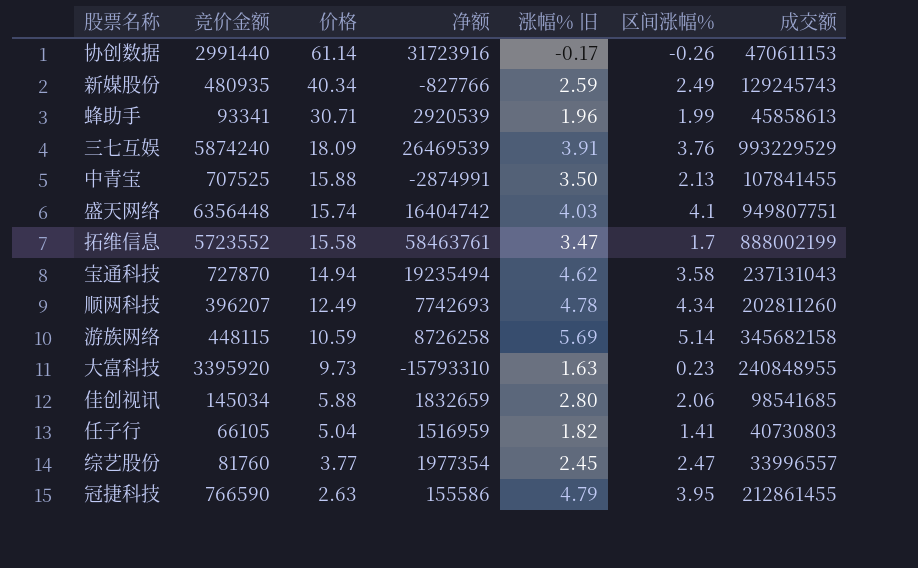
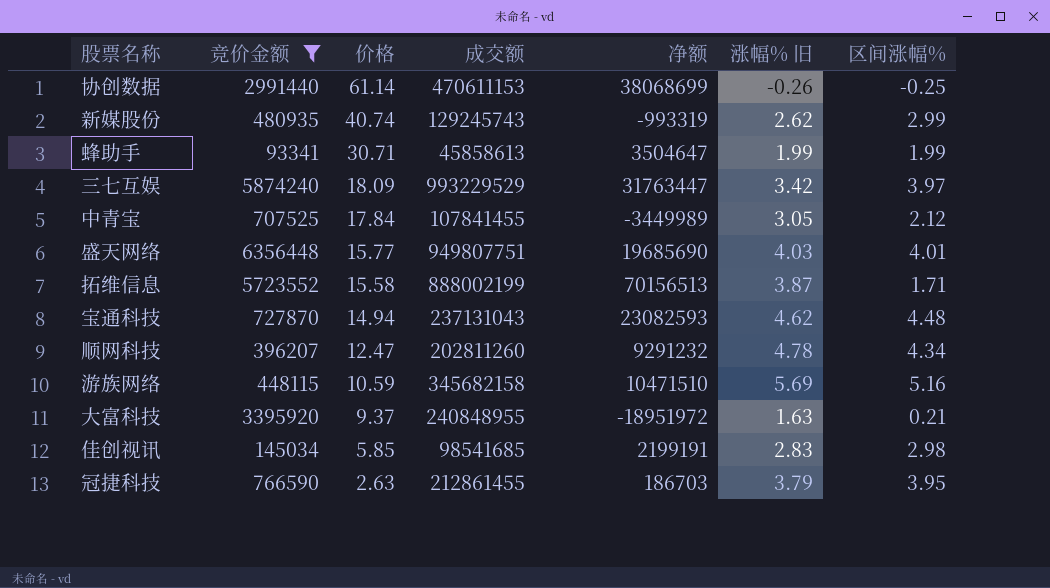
filter: none -> 竞价金额 >= 93341
column 成交额 | position: 7 -> 4
协创数据 | 净额: 31723916 -> 38068699
协创数据 | 涨幅% 旧: -0.17 -> -0.26
协创数据 | 区间涨幅%: -0.26 -> -0.25
新媒股份 | 价格: 40.34 -> 40.74
新媒股份 | 净额: -827766 -> -993319
新媒股份 | 涨幅% 旧: 2.59 -> 2.62
新媒股份 | 区间涨幅%: 2.49 -> 2.99
蜂助手 | 净额: 2920539 -> 3504647
蜂助手 | 涨幅% 旧: 1.96 -> 1.99
三七互娱 | 净额: 26469539 -> 31763447
三七互娱 | 涨幅% 旧: 3.91 -> 3.42
三七互娱 | 区间涨幅%: 3.76 -> 3.97
中青宝 | 价格: 15.88 -> 17.84
中青宝 | 净额: -2874991 -> -3449989
中青宝 | 涨幅% 旧: 3.50 -> 3.05
中青宝 | 区间涨幅%: 2.13 -> 2.12
盛天网络 | 价格: 15.74 -> 15.77
盛天网络 | 净额: 16404742 -> 19685690
盛天网络 | 区间涨幅%: 4.1 -> 4.01
拓维信息 | 净额: 58463761 -> 70156513
拓维信息 | 涨幅% 旧: 3.47 -> 3.87
拓维信息 | 区间涨幅%: 1.7 -> 1.71
宝通科技 | 净额: 19235494 -> 23082593
宝通科技 | 区间涨幅%: 3.58 -> 4.48
顺网科技 | 价格: 12.49 -> 12.47
顺网科技 | 净额: 7742693 -> 9291232
游族网络 | 净额: 8726258 -> 10471510
游族网络 | 区间涨幅%: 5.14 -> 5.16
大富科技 | 价格: 9.73 -> 9.37
大富科技 | 净额: -15793310 -> -18951972
大富科技 | 区间涨幅%: 0.23 -> 0.21
佳创视讯 | 价格: 5.88 -> 5.85
佳创视讯 | 净额: 1832659 -> 2199191
佳创视讯 | 涨幅% 旧: 2.80 -> 2.83
佳创视讯 | 区间涨幅%: 2.06 -> 2.98
冠捷科技 | 净额: 155586 -> 186703
冠捷科技 | 涨幅% 旧: 4.79 -> 3.79

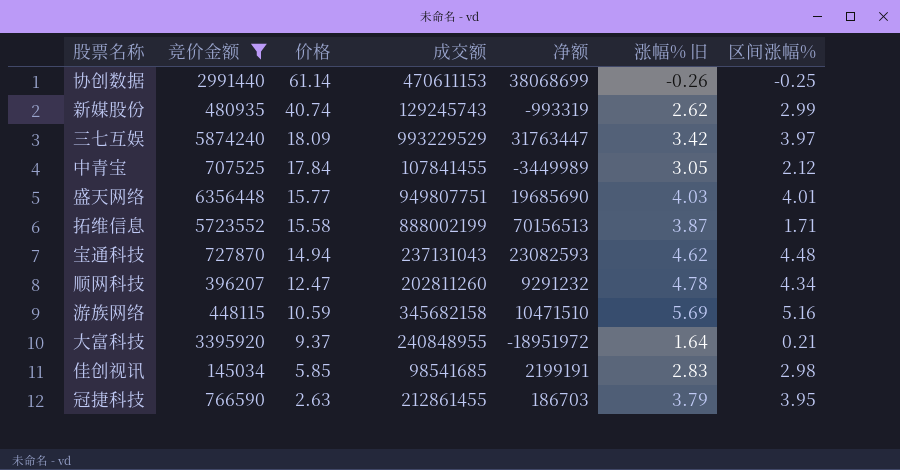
row 蜂助手: 93341 | 30.71 | 45858613 | 3504647 | 1.99 | 1.99 -> none
大富科技 | 涨幅% 旧: 1.63 -> 1.64

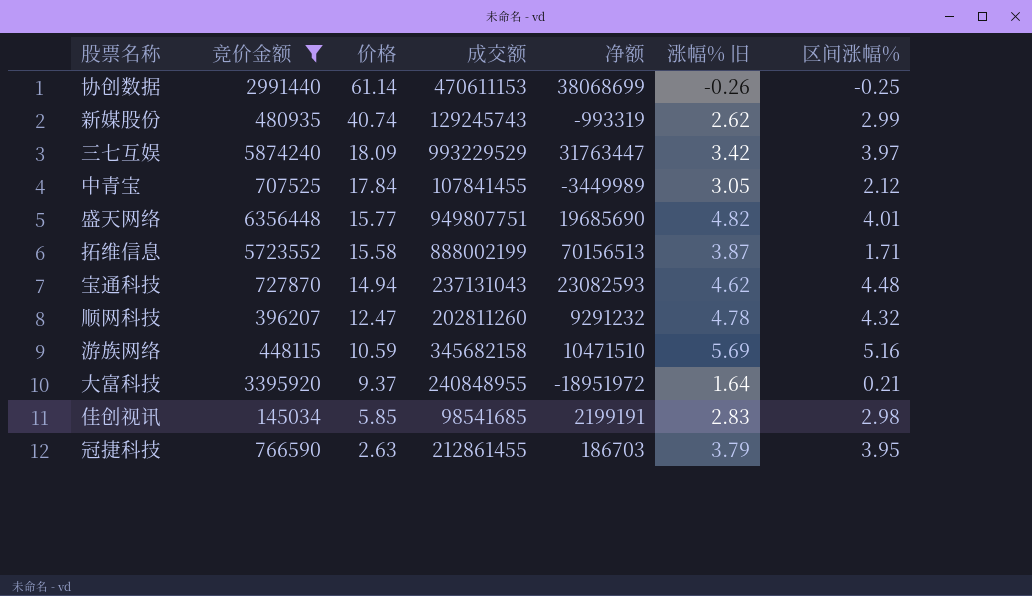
盛天网络 | 涨幅% 旧: 4.03 -> 4.82
顺网科技 | 区间涨幅%: 4.34 -> 4.32

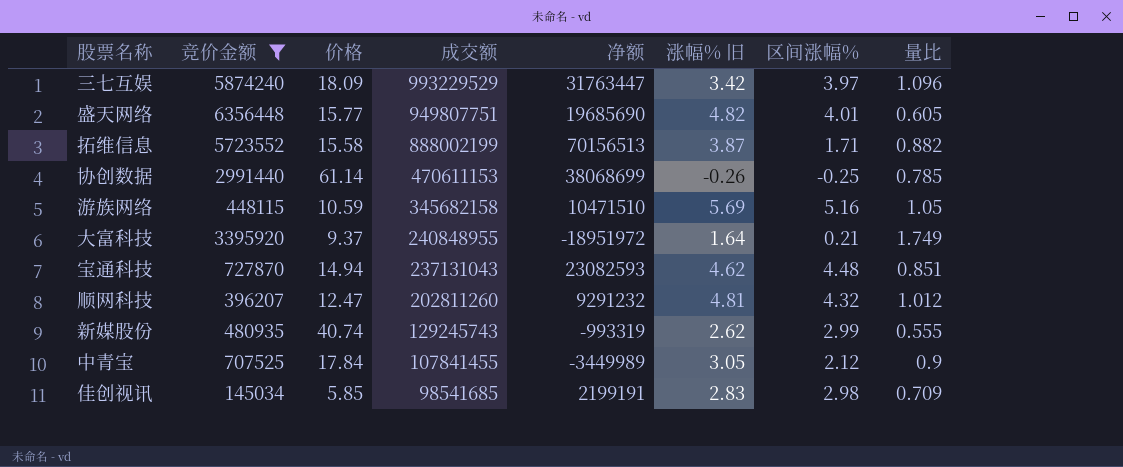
row order: 价格 descending -> 成交额 descending
column 量比 | position: none -> 8
row 冠捷科技: 766590 | 2.63 | 212861455 | 186703 | 3.79 | 3.95 -> none
顺网科技 | 涨幅% 旧: 4.78 -> 4.81

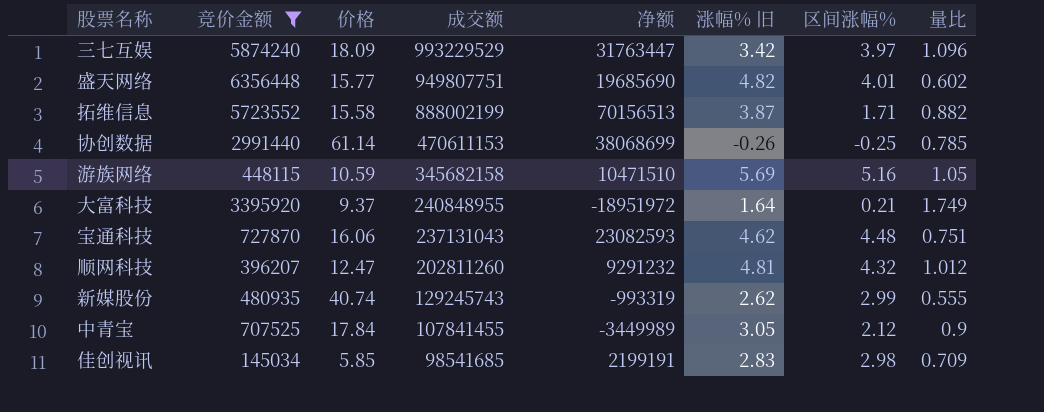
盛天网络 | 量比: 0.605 -> 0.602
宝通科技 | 价格: 14.94 -> 16.06
宝通科技 | 量比: 0.851 -> 0.751

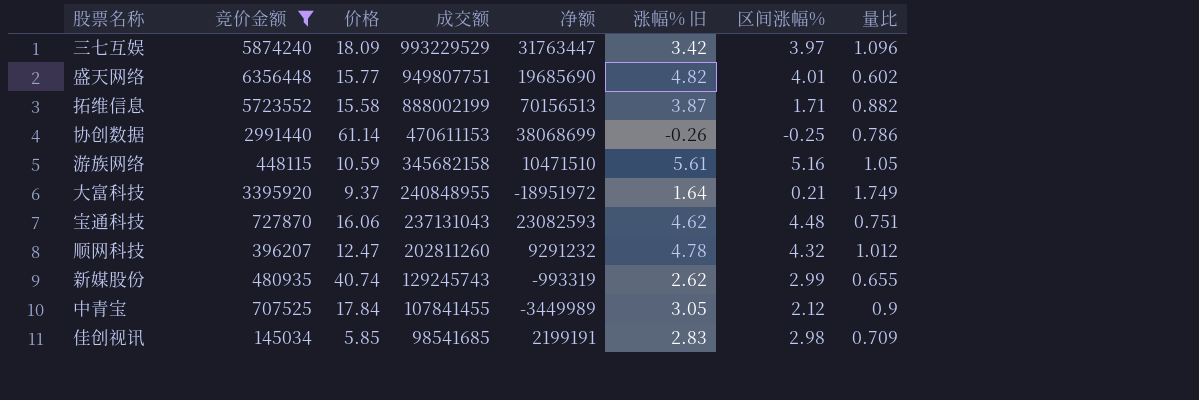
协创数据 | 量比: 0.785 -> 0.786
游族网络 | 涨幅% 旧: 5.69 -> 5.61
顺网科技 | 涨幅% 旧: 4.81 -> 4.78
新媒股份 | 量比: 0.555 -> 0.655

